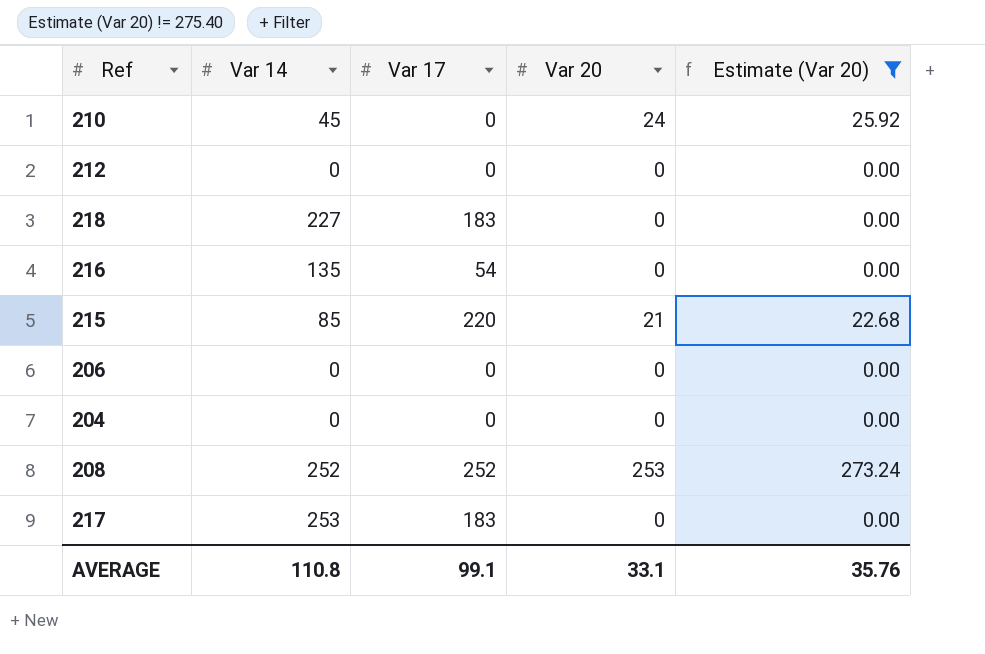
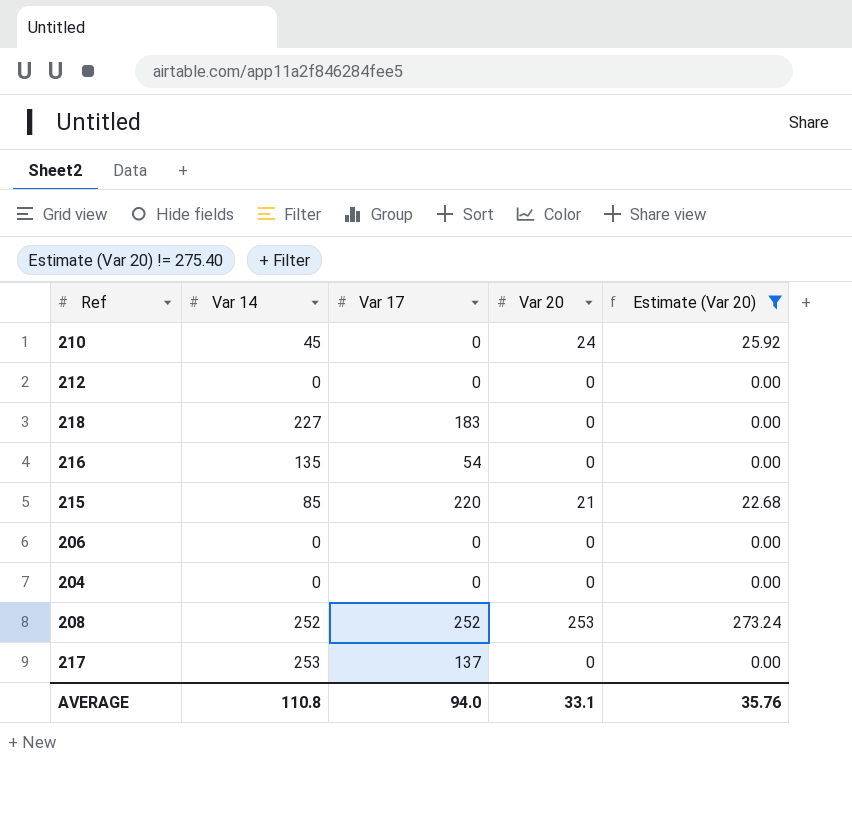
217 | Var 17: 183 -> 137
AVERAGE | Var 17: 99.1 -> 94.0

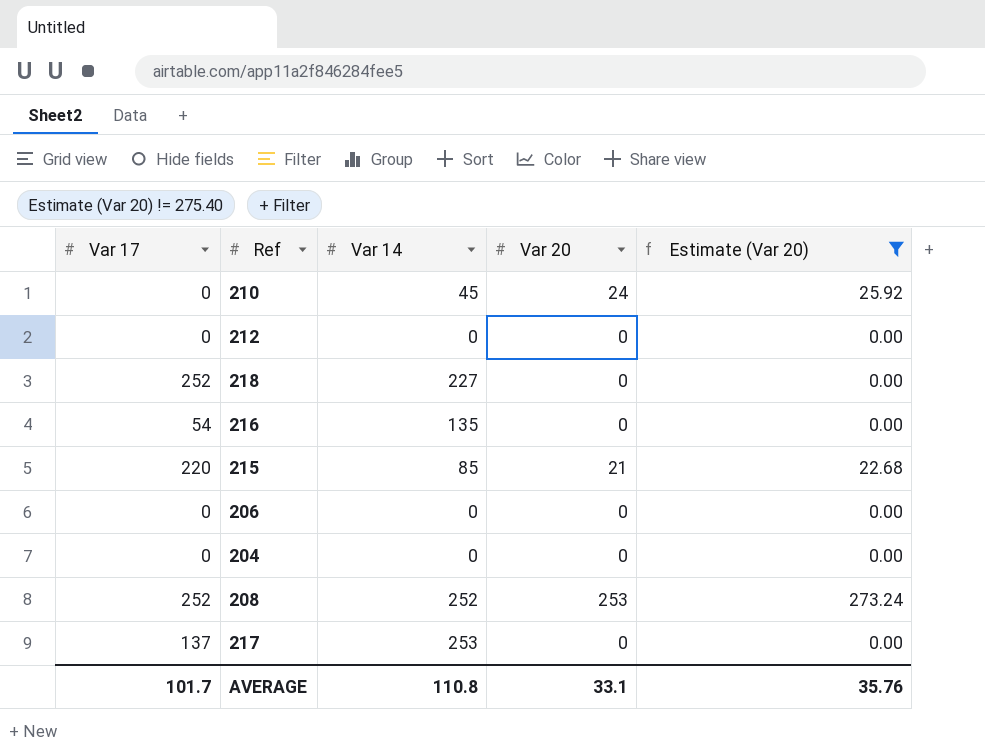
column Var 17 | position: 3 -> 1
218 | Var 17: 183 -> 252
AVERAGE | Var 17: 94.0 -> 101.7

